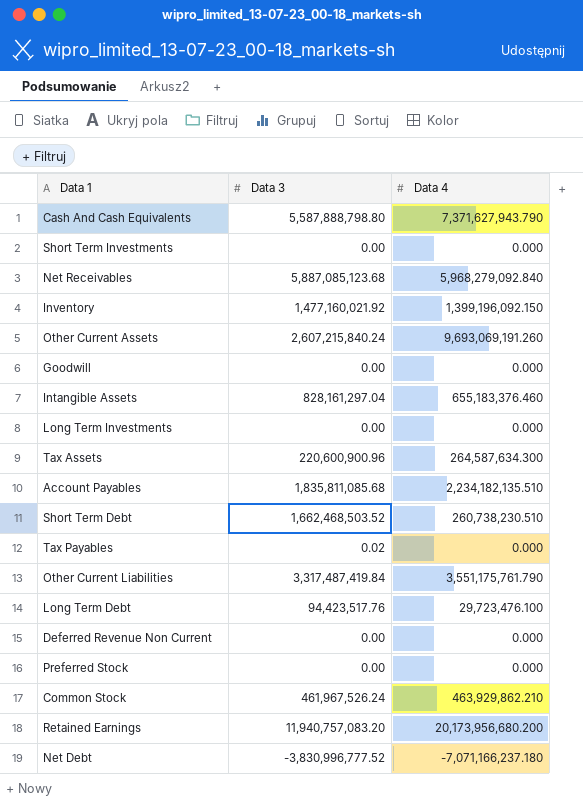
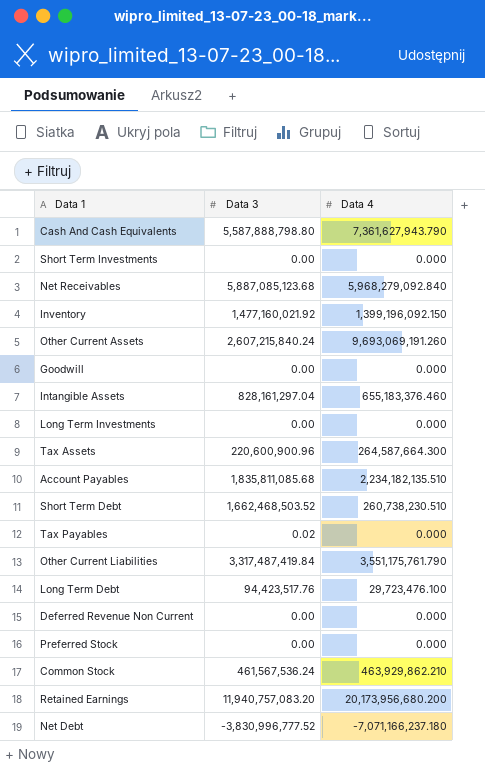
Cash And Cash Equivalents | Data 4: 7,371,627,943.790 -> 7,361,627,943.790
Tax Assets | Data 4: 264,587,634.300 -> 264,587,664.300
Common Stock | Data 3: 461,967,526.24 -> 461,567,536.24

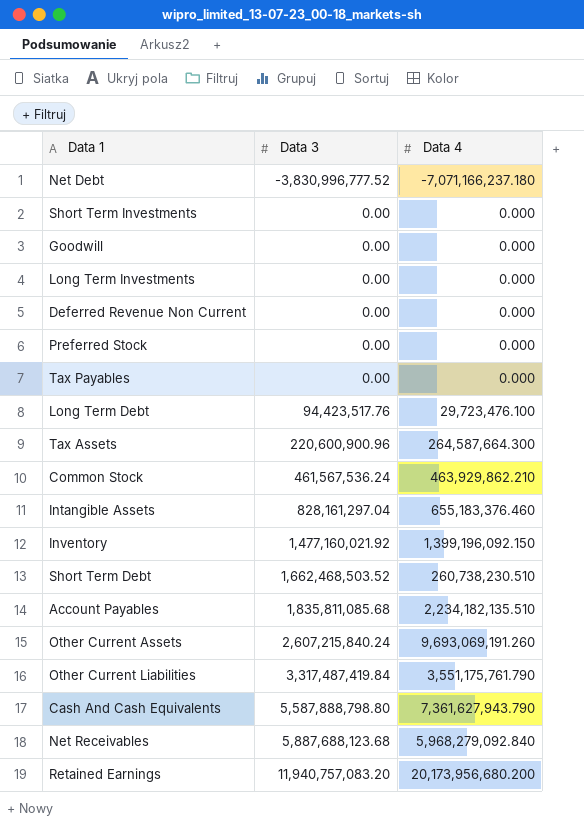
row order: none -> Data 3 ascending
Tax Payables | Data 3: 0.02 -> 0.00
Net Receivables | Data 3: 5,887,085,123.68 -> 5,887,688,123.68

